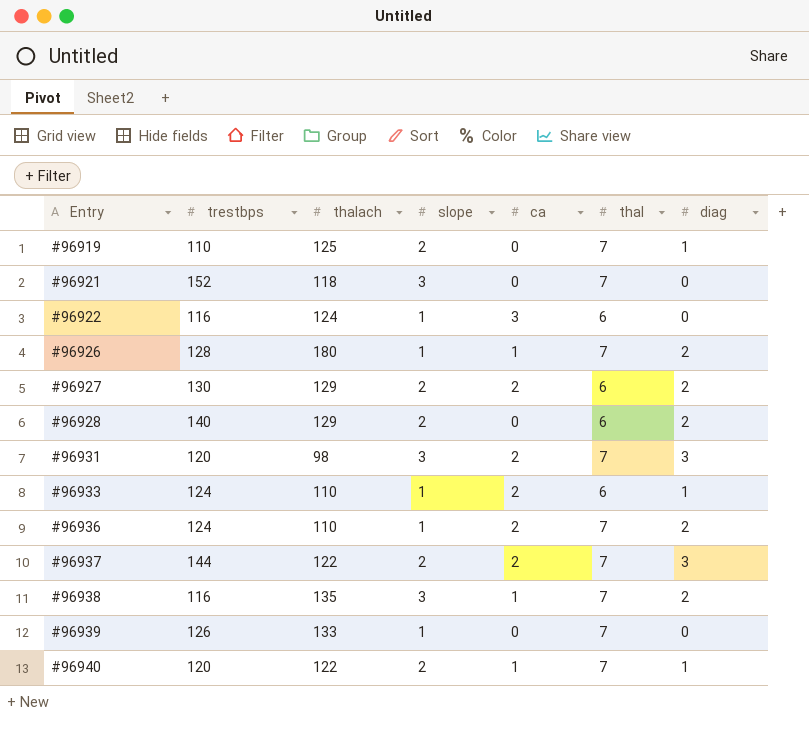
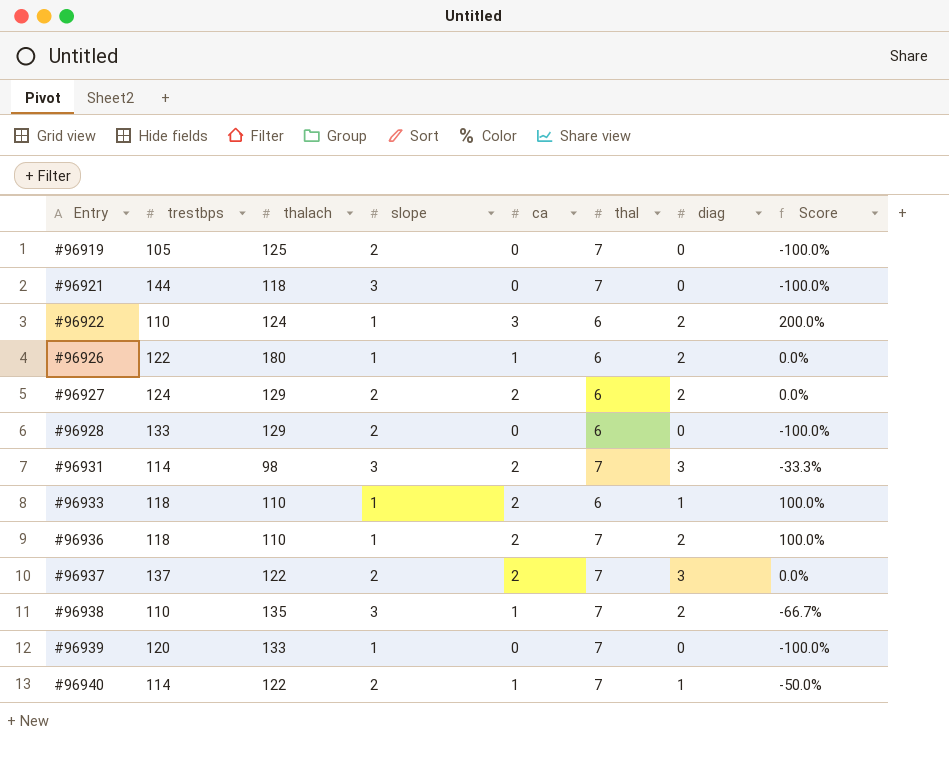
column Score | formula: none -> ([ca] - [slope]) / [slope]
#96919 | trestbps: 110 -> 105
#96919 | diag: 1 -> 0
#96921 | trestbps: 152 -> 144
#96922 | trestbps: 116 -> 110
#96922 | diag: 0 -> 2
#96926 | trestbps: 128 -> 122
#96926 | thal: 7 -> 6
#96927 | trestbps: 130 -> 124
#96928 | trestbps: 140 -> 133
#96928 | diag: 2 -> 0
#96931 | trestbps: 120 -> 114
#96933 | trestbps: 124 -> 118
#96936 | trestbps: 124 -> 118
#96937 | trestbps: 144 -> 137
#96938 | trestbps: 116 -> 110
#96939 | trestbps: 126 -> 120
#96940 | trestbps: 120 -> 114

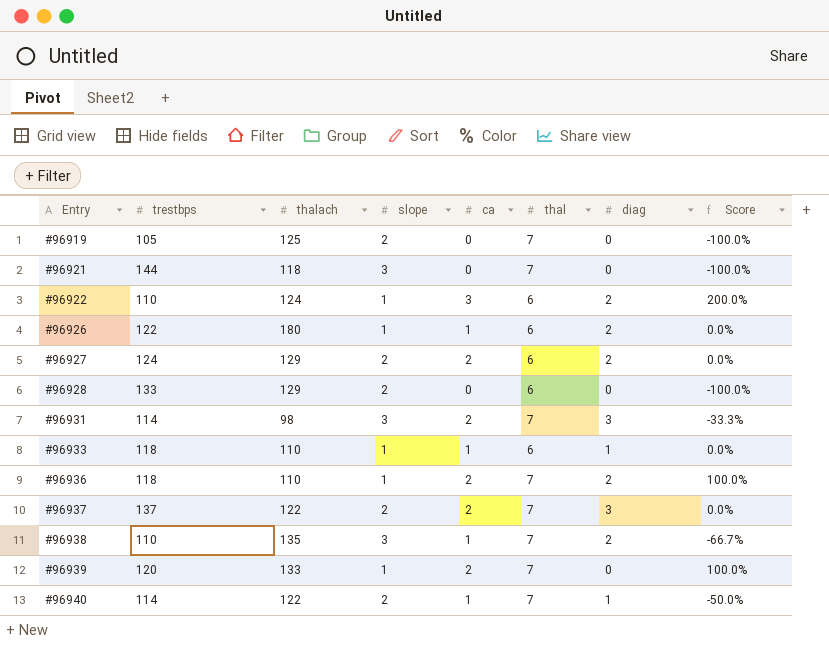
#96933 | ca: 2 -> 1
#96933 | Score: 100.0% -> 0.0%
#96939 | ca: 0 -> 2
#96939 | Score: -100.0% -> 100.0%

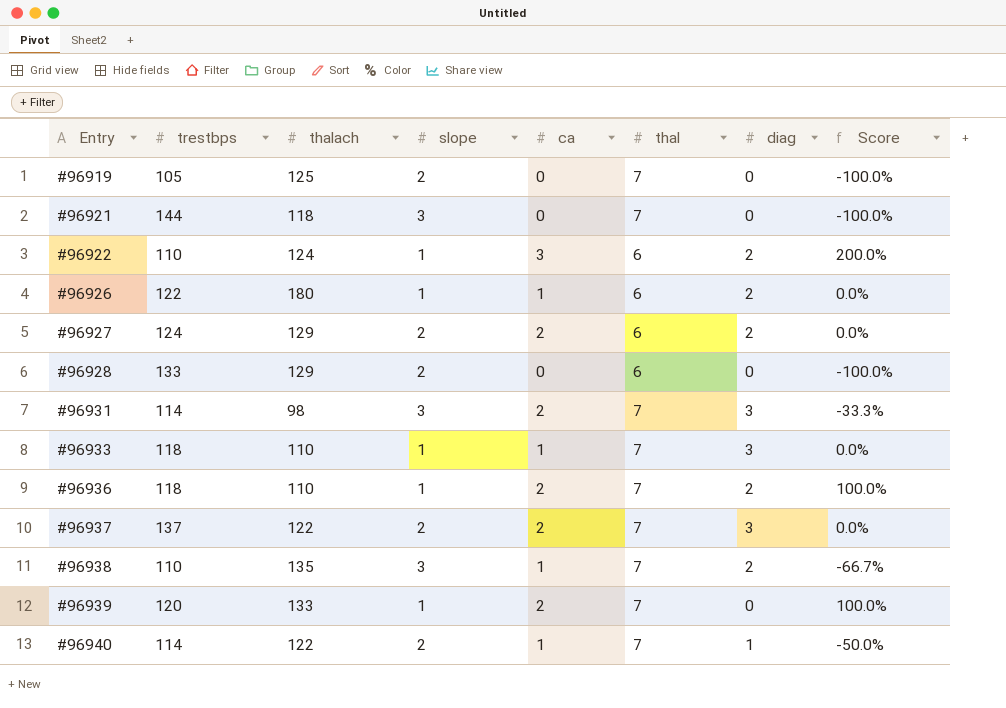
#96933 | thal: 6 -> 7
#96933 | diag: 1 -> 3

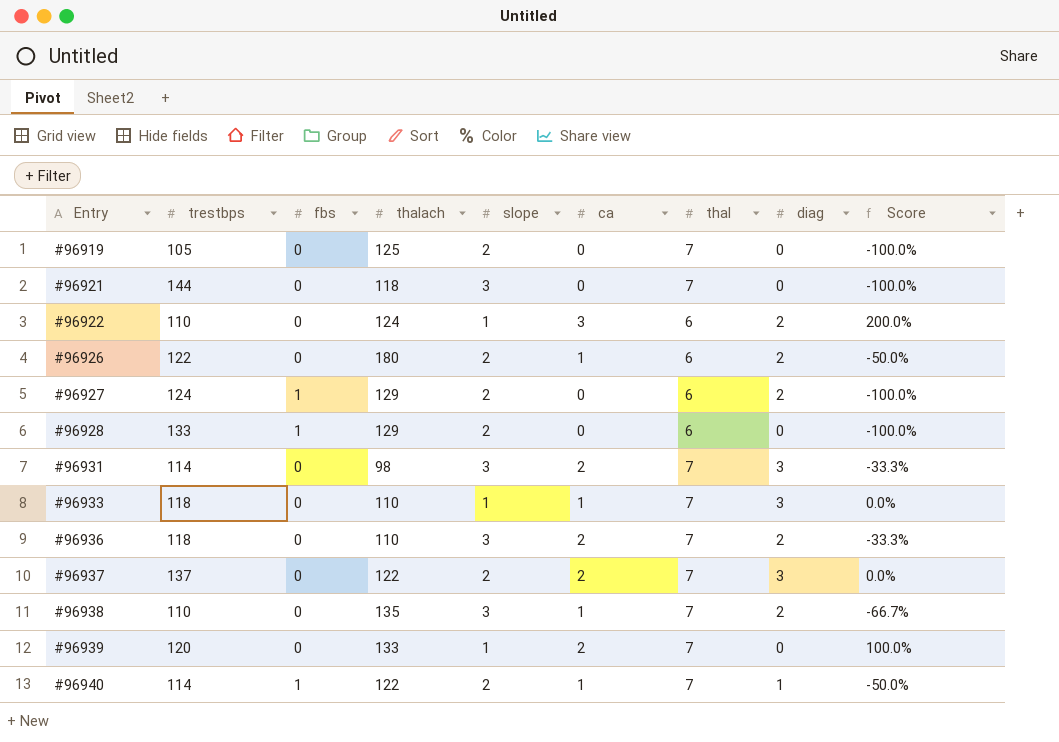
column fbs | position: none -> 3
#96926 | slope: 1 -> 2
#96926 | Score: 0.0% -> -50.0%
#96927 | ca: 2 -> 0
#96927 | Score: 0.0% -> -100.0%
#96936 | slope: 1 -> 3
#96936 | Score: 100.0% -> -33.3%

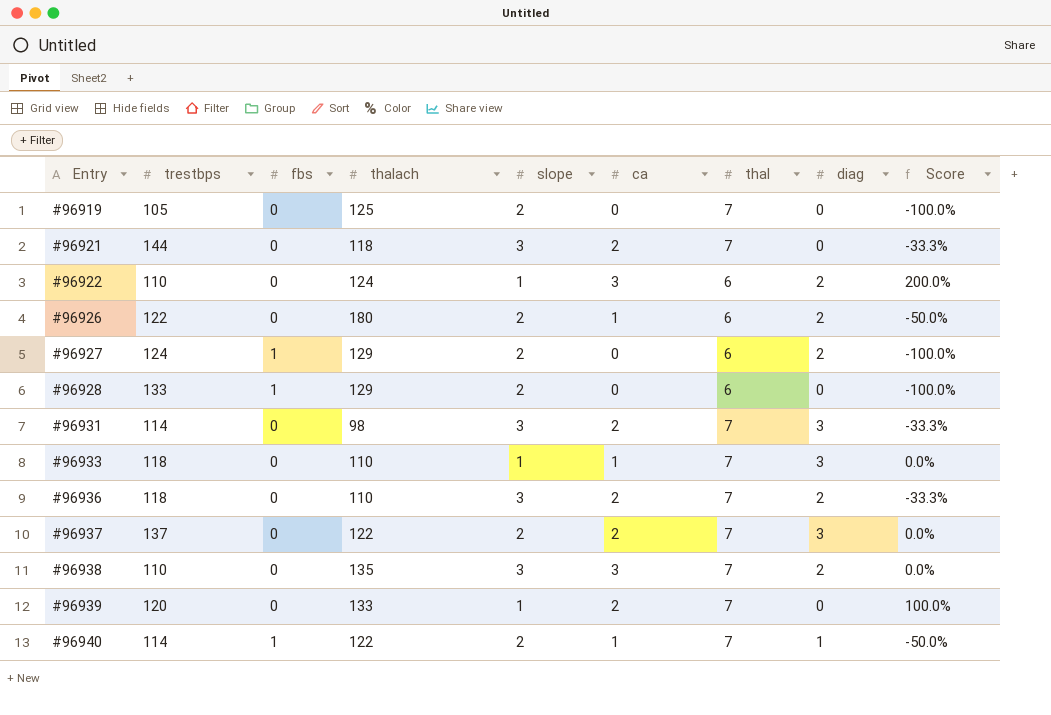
#96921 | ca: 0 -> 2
#96921 | Score: -100.0% -> -33.3%
#96938 | ca: 1 -> 3
#96938 | Score: -66.7% -> 0.0%

